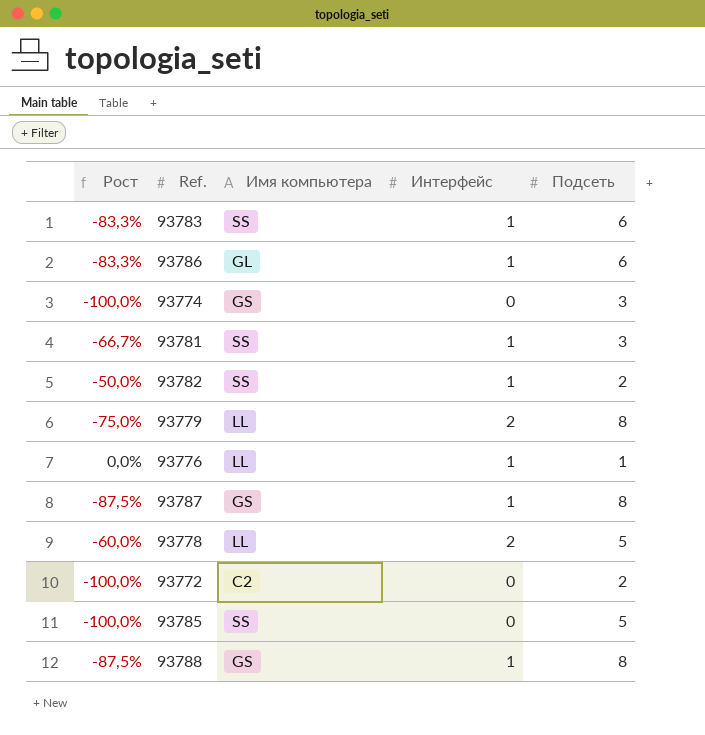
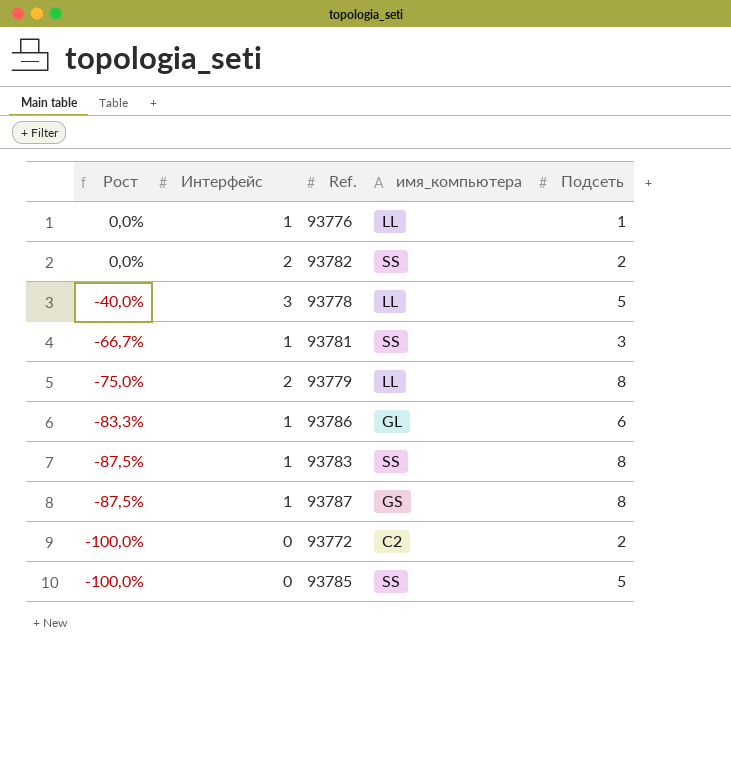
row order: none -> Рост descending
column Интерфейс | position: 4 -> 2
column name: Имя компьютера -> имя_компьютера
row 93774: -100,0% | GS | 0 | 3 -> none
row 93788: -87,5% | GS | 1 | 8 -> none
93782 | Рост: -50,0% -> 0,0%
93782 | Интерфейс: 1 -> 2
93778 | Рост: -60,0% -> -40,0%
93778 | Интерфейс: 2 -> 3
93783 | Рост: -83,3% -> -87,5%
93783 | Подсеть: 6 -> 8

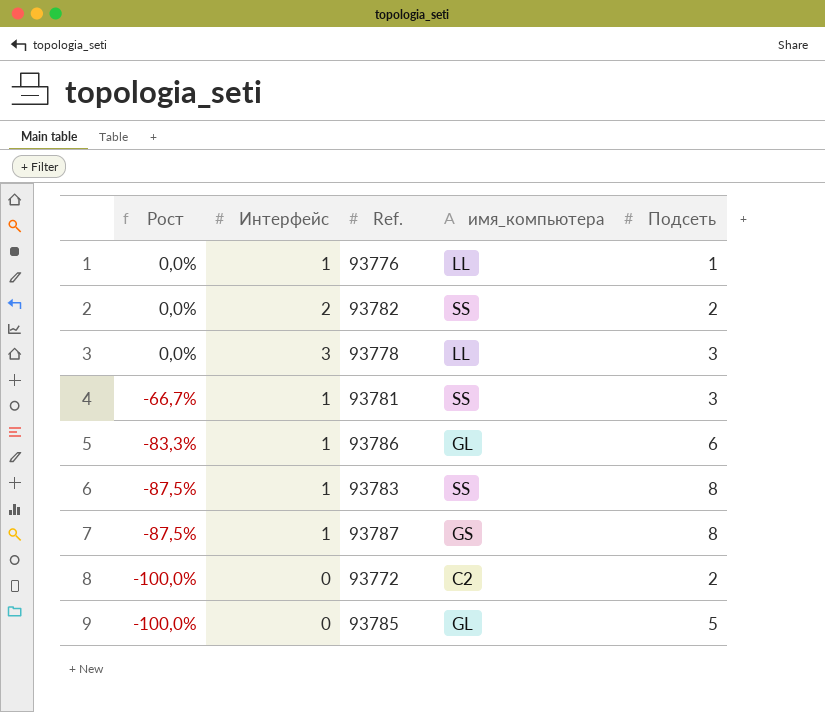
row 93779: -75,0% | 2 | LL | 8 -> none
93778 | Рост: -40,0% -> 0,0%
93778 | Подсеть: 5 -> 3
93785 | имя_компьютера: SS -> GL

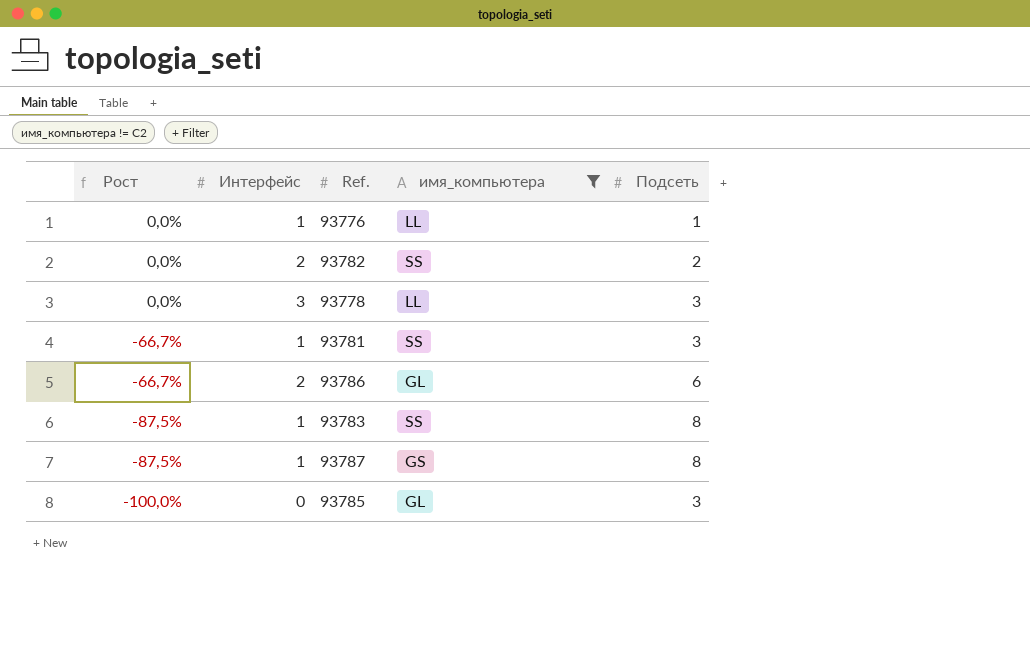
filter: none -> имя_компьютера != С2
93786 | Рост: -83,3% -> -66,7%
93786 | Интерфейс: 1 -> 2
93785 | Подсеть: 5 -> 3

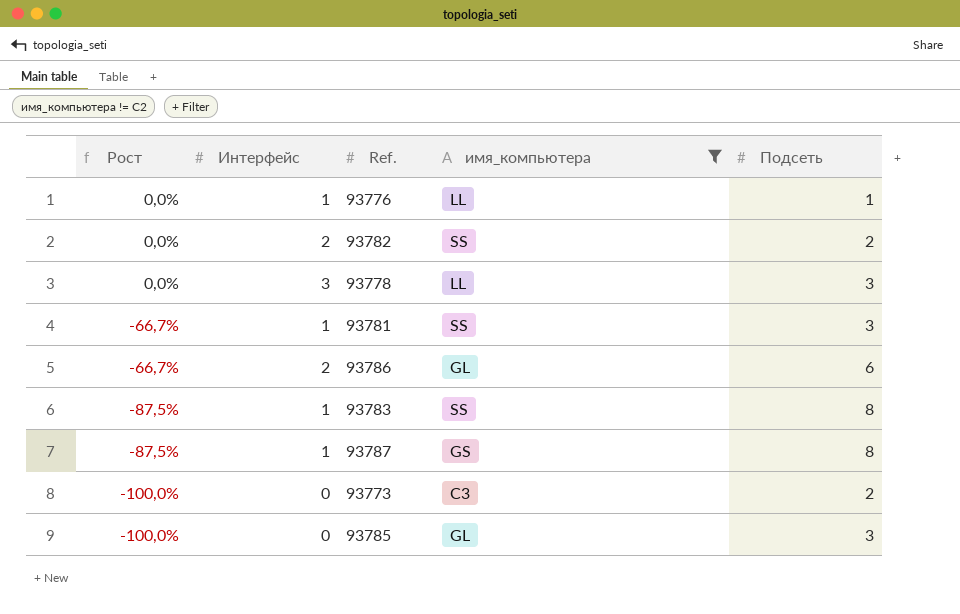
row 93773: none -> -100,0% | 0 | С3 | 2

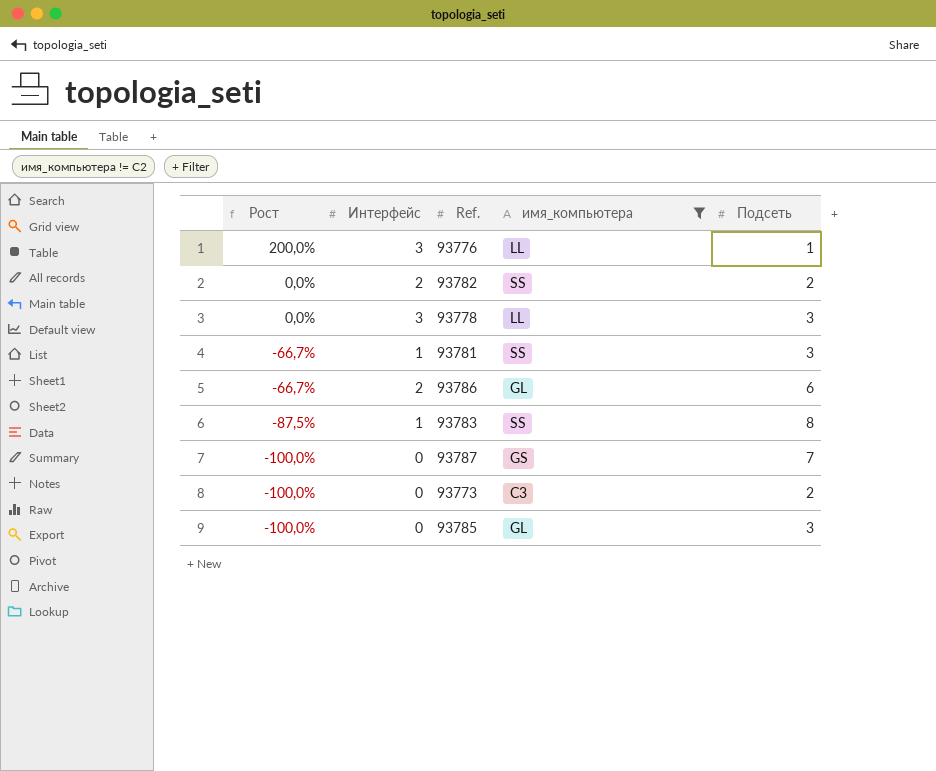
93776 | Рост: 0,0% -> 200,0%
93776 | Интерфейс: 1 -> 3
93787 | Рост: -87,5% -> -100,0%
93787 | Интерфейс: 1 -> 0
93787 | Подсеть: 8 -> 7

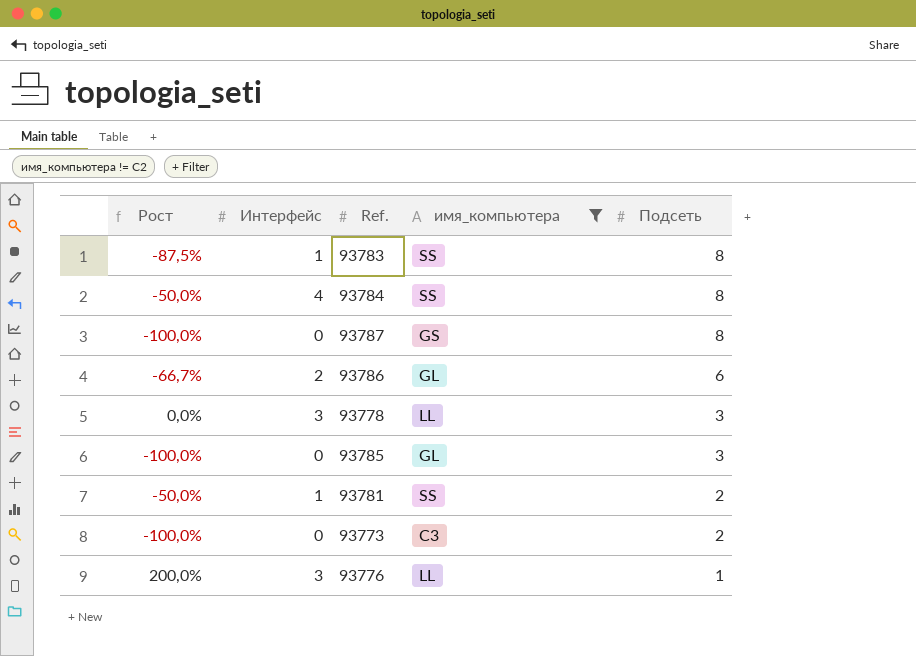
row order: Рост descending -> Подсеть descending
row 93782: 0,0% | 2 | SS | 2 -> none
row 93784: none -> -50,0% | 4 | SS | 8
93787 | Подсеть: 7 -> 8
93781 | Рост: -66,7% -> -50,0%
93781 | Подсеть: 3 -> 2

